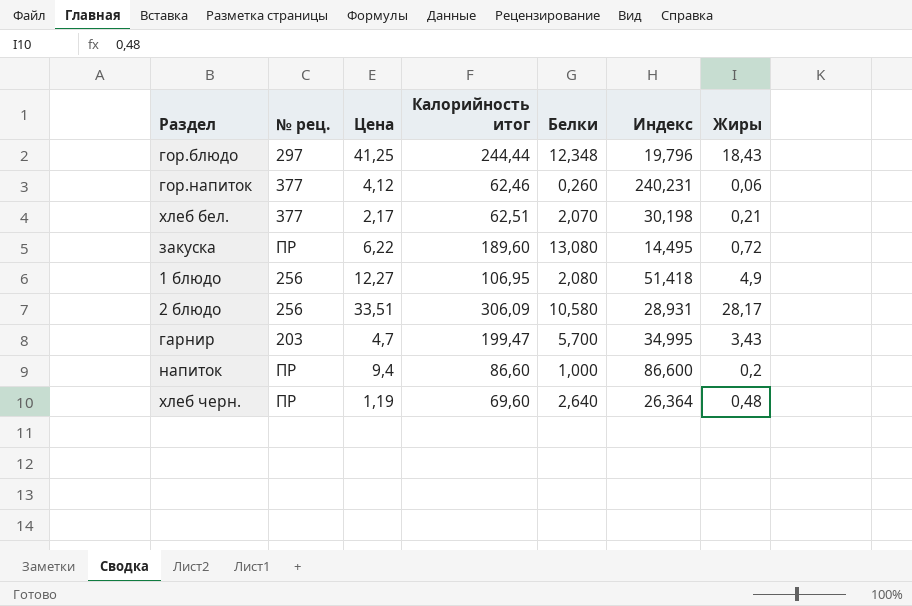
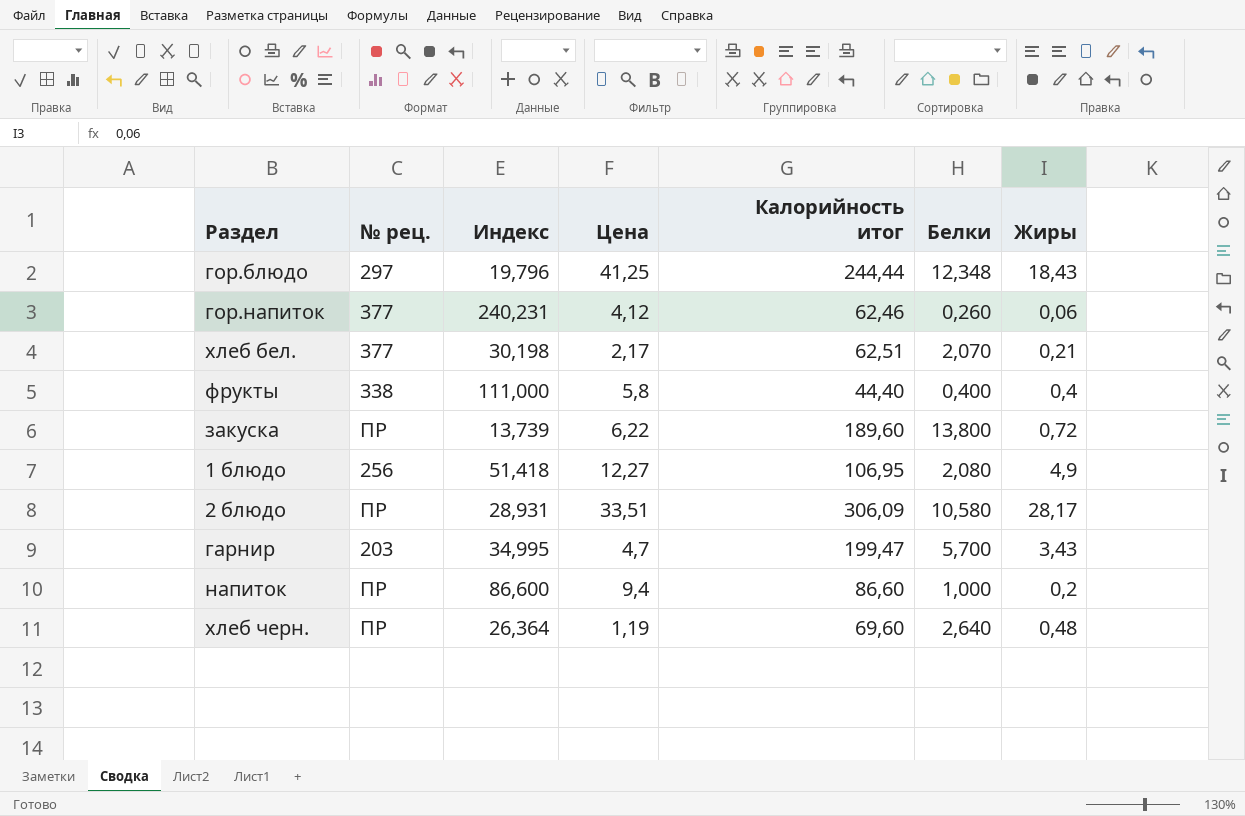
column Индекс | position: 6 -> 3
row фрукты: none -> 338 | 111,000 | 5,8 | 44,40 | 0,400 | 0,4
закуска | Индекс: 14,495 -> 13,739
закуска | Белки: 13,080 -> 13,800
2 блюдо | № рец.: 256 -> ПР

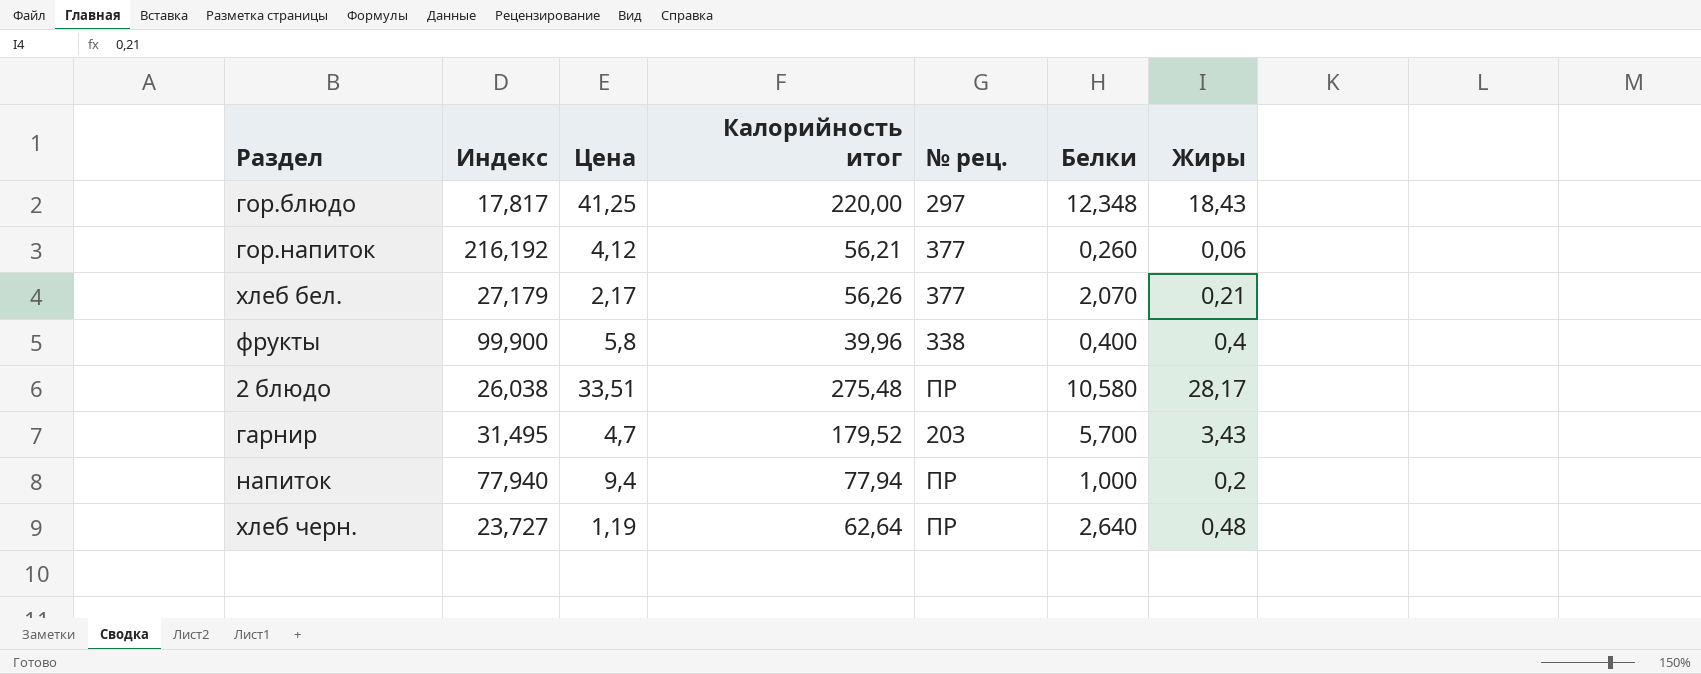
column № рец. | position: 2 -> 5
row закуска: ПР | 13,739 | 6,22 | 189,60 | 13,800 | 0,72 -> none
row 1 блюдо: 256 | 51,418 | 12,27 | 106,95 | 2,080 | 4,9 -> none
гор.блюдо | Индекс: 19,796 -> 17,817
гор.блюдо | Калорийность итог: 244,44 -> 220,00
гор.напиток | Индекс: 240,231 -> 216,192
гор.напиток | Калорийность итог: 62,46 -> 56,21
хлеб бел. | Индекс: 30,198 -> 27,179
хлеб бел. | Калорийность итог: 62,51 -> 56,26
фрукты | Индекс: 111,000 -> 99,900
фрукты | Калорийность итог: 44,40 -> 39,96
2 блюдо | Индекс: 28,931 -> 26,038
2 блюдо | Калорийность итог: 306,09 -> 275,48
гарнир | Индекс: 34,995 -> 31,495
гарнир | Калорийность итог: 199,47 -> 179,52
напиток | Индекс: 86,600 -> 77,940
напиток | Калорийность итог: 86,60 -> 77,94
хлеб черн. | Индекс: 26,364 -> 23,727
хлеб черн. | Калорийность итог: 69,60 -> 62,64

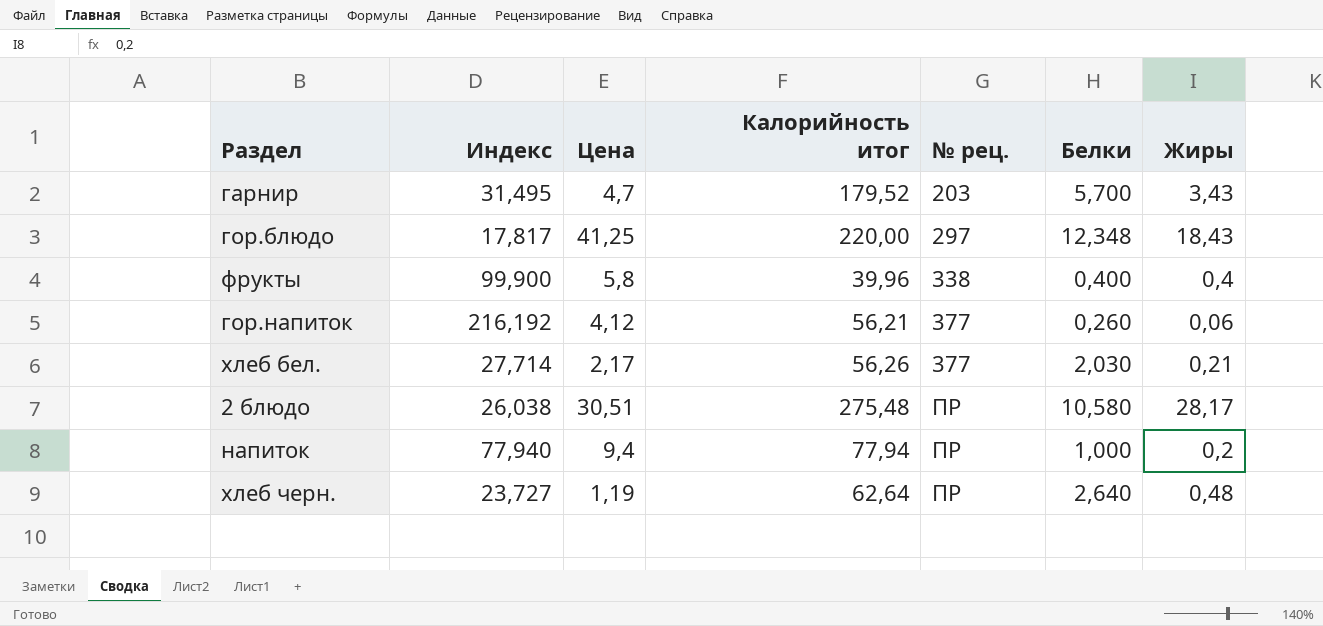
row order: none -> № рец. ascending
хлеб бел. | Индекс: 27,179 -> 27,714
хлеб бел. | Белки: 2,070 -> 2,030
2 блюдо | Цена: 33,51 -> 30,51

